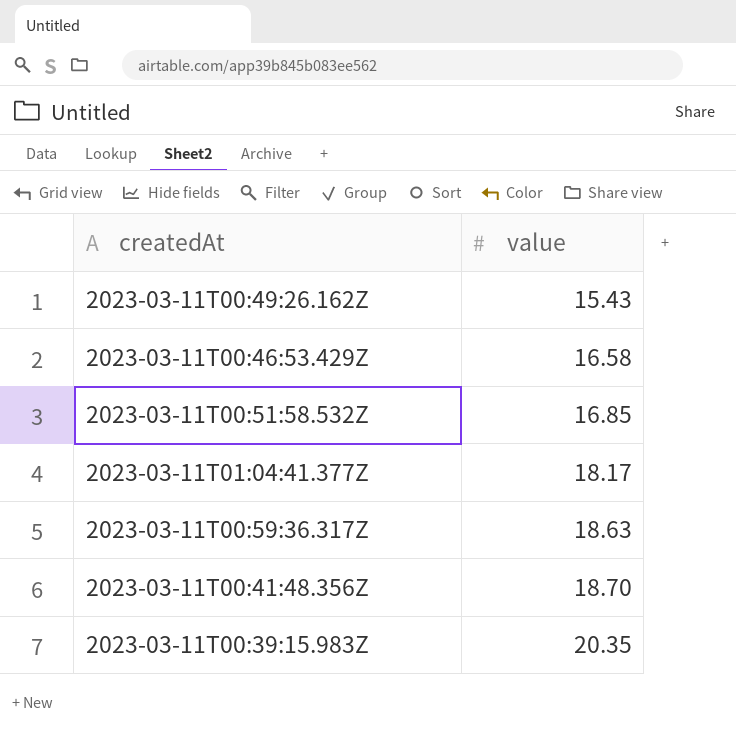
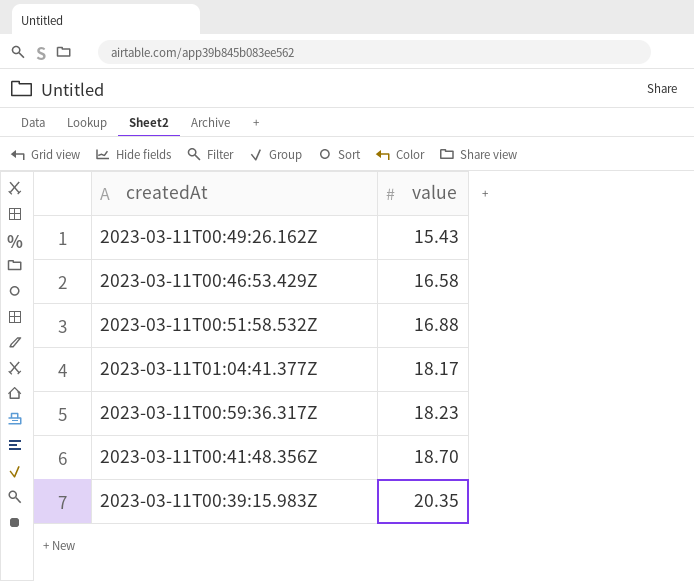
2023-03-11T00:51:58.532Z | value: 16.85 -> 16.88
2023-03-11T00:59:36.317Z | value: 18.63 -> 18.23

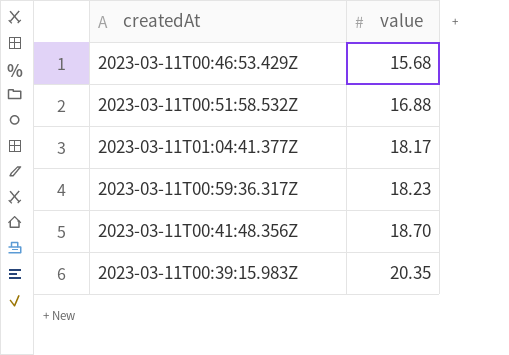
row 2023-03-11T00:49:26.162Z: 15.43 -> none
2023-03-11T00:46:53.429Z | value: 16.58 -> 15.68

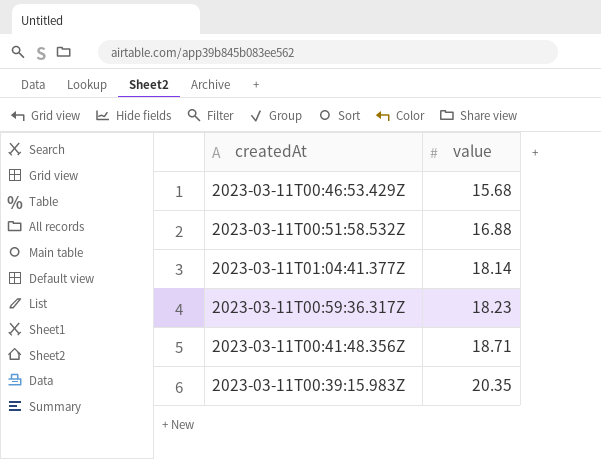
2023-03-11T01:04:41.377Z | value: 18.17 -> 18.14
2023-03-11T00:41:48.356Z | value: 18.70 -> 18.71

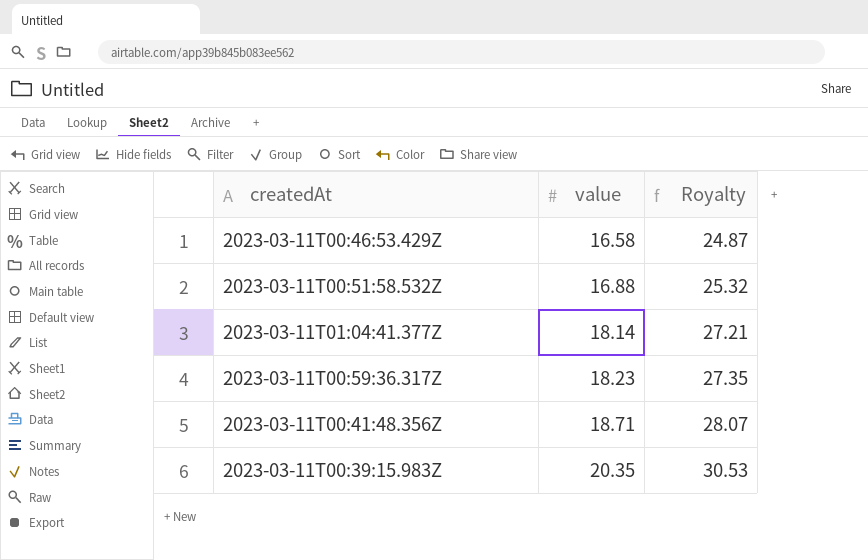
column Royalty | formula: none -> [value] * 1.5
2023-03-11T00:46:53.429Z | value: 15.68 -> 16.58

